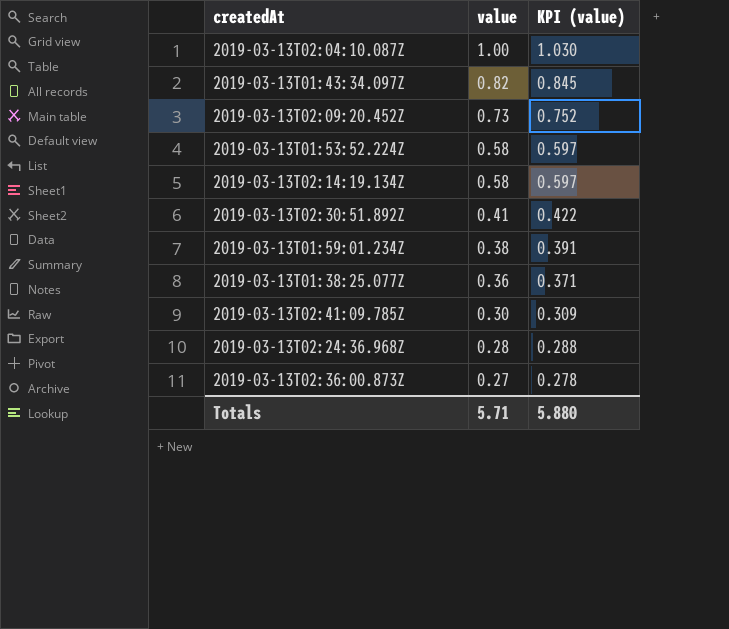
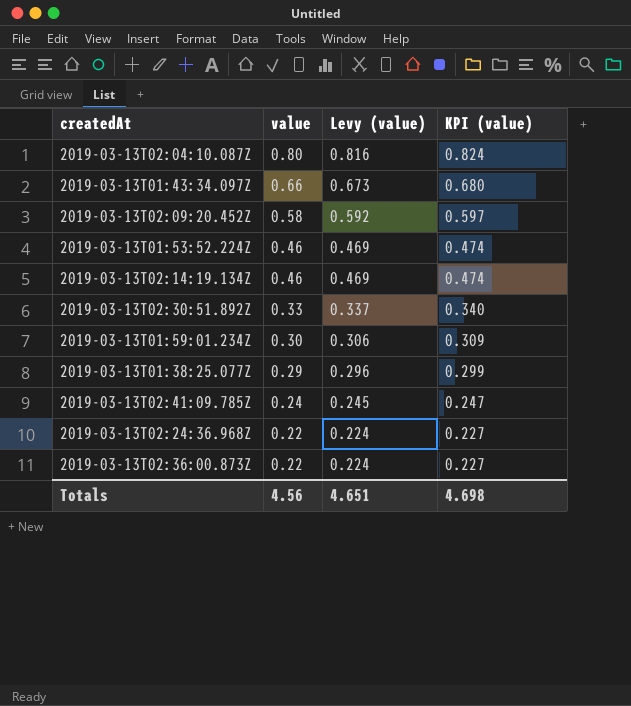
column Levy (value) | formula: none -> [value] * 1.02
2019-03-13T02:04:10.087Z | value: 1.00 -> 0.80
2019-03-13T02:04:10.087Z | KPI (value): 1.030 -> 0.824
2019-03-13T01:43:34.097Z | value: 0.82 -> 0.66
2019-03-13T01:43:34.097Z | KPI (value): 0.845 -> 0.680
2019-03-13T02:09:20.452Z | value: 0.73 -> 0.58
2019-03-13T02:09:20.452Z | KPI (value): 0.752 -> 0.597
2019-03-13T01:53:52.224Z | value: 0.58 -> 0.46
2019-03-13T01:53:52.224Z | KPI (value): 0.597 -> 0.474
2019-03-13T02:14:19.134Z | value: 0.58 -> 0.46
2019-03-13T02:14:19.134Z | KPI (value): 0.597 -> 0.474
2019-03-13T02:30:51.892Z | value: 0.41 -> 0.33
2019-03-13T02:30:51.892Z | KPI (value): 0.422 -> 0.340
2019-03-13T01:59:01.234Z | value: 0.38 -> 0.30
2019-03-13T01:59:01.234Z | KPI (value): 0.391 -> 0.309
2019-03-13T01:38:25.077Z | value: 0.36 -> 0.29
2019-03-13T01:38:25.077Z | KPI (value): 0.371 -> 0.299
2019-03-13T02:41:09.785Z | value: 0.30 -> 0.24
2019-03-13T02:41:09.785Z | KPI (value): 0.309 -> 0.247
2019-03-13T02:24:36.968Z | value: 0.28 -> 0.22
2019-03-13T02:24:36.968Z | KPI (value): 0.288 -> 0.227
2019-03-13T02:36:00.873Z | value: 0.27 -> 0.22
2019-03-13T02:36:00.873Z | KPI (value): 0.278 -> 0.227
Totals | value: 5.71 -> 4.56
Totals | KPI (value): 5.880 -> 4.698

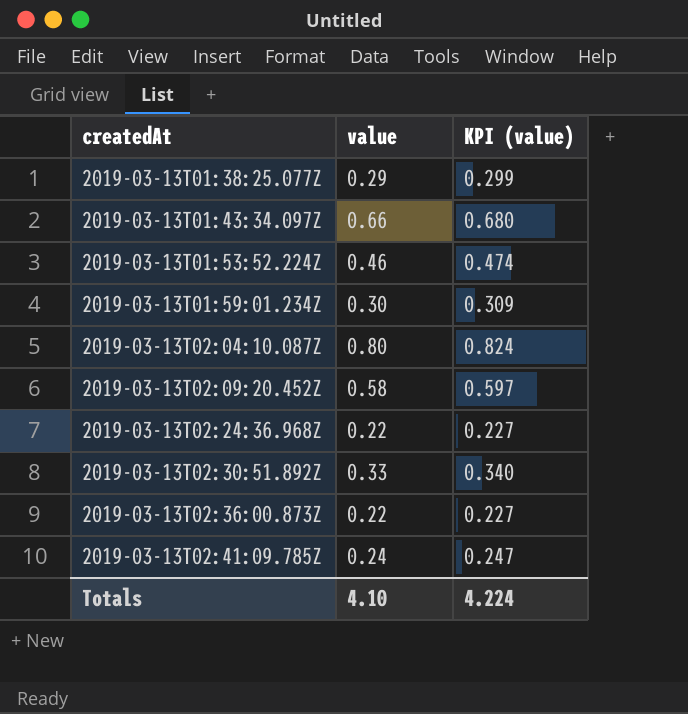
row order: value descending -> createdAt ascending
column Levy (value) | formula: [value] * 1.02 -> none
row 2019-03-13T02:14:19.134Z: 0.46 | 0.469 | 0.474 -> none
Totals | value: 4.56 -> 4.10
Totals | KPI (value): 4.698 -> 4.224

